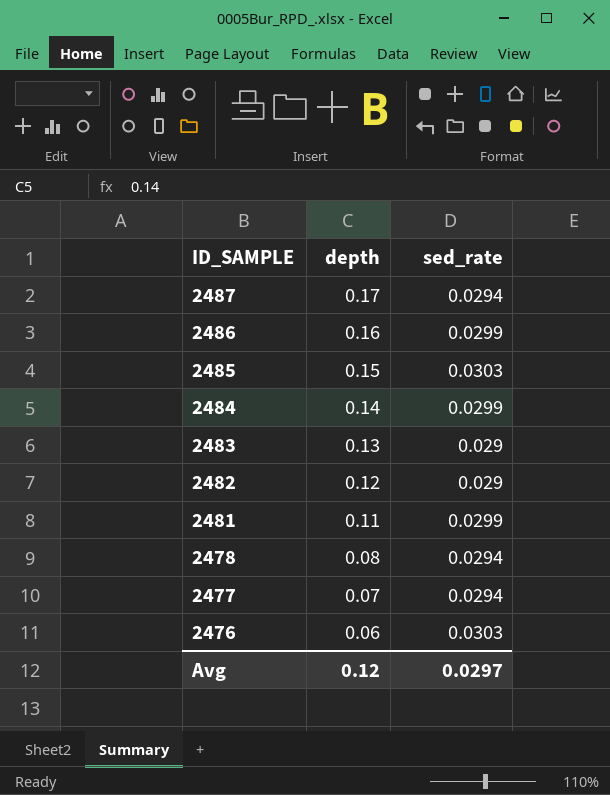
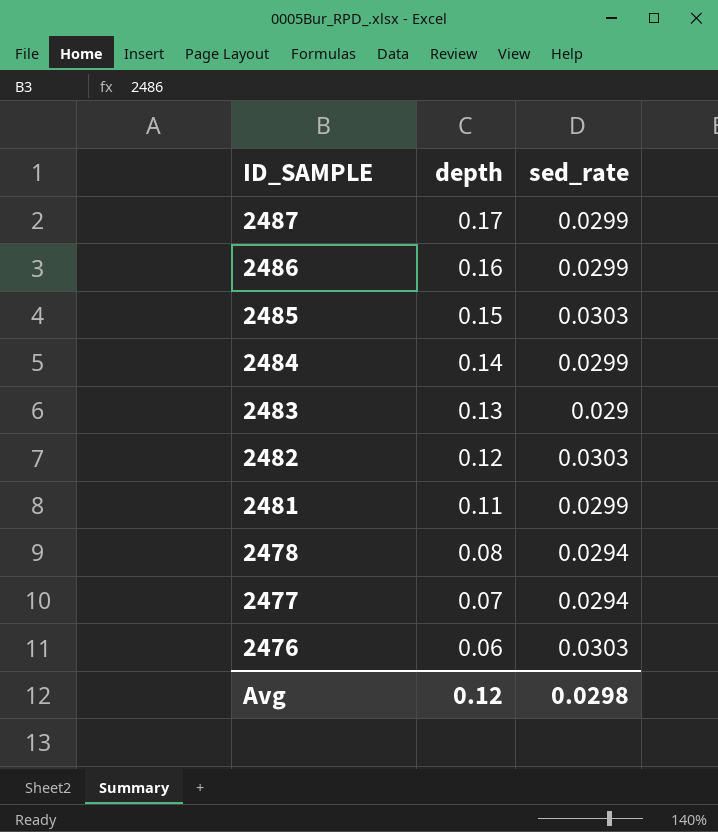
2487 | sed_rate: 0.0294 -> 0.0299
2482 | sed_rate: 0.029 -> 0.0303
Avg | sed_rate: 0.0297 -> 0.0298

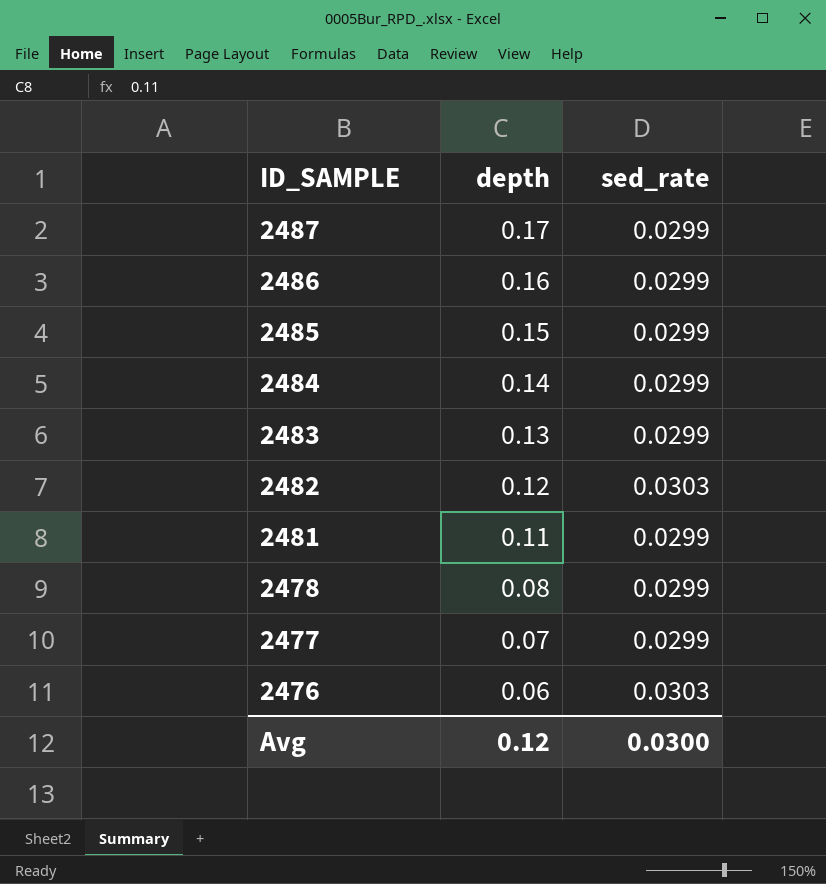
2485 | sed_rate: 0.0303 -> 0.0299
2483 | sed_rate: 0.029 -> 0.0299
2478 | sed_rate: 0.0294 -> 0.0299
2477 | sed_rate: 0.0294 -> 0.0299
Avg | sed_rate: 0.0298 -> 0.0300

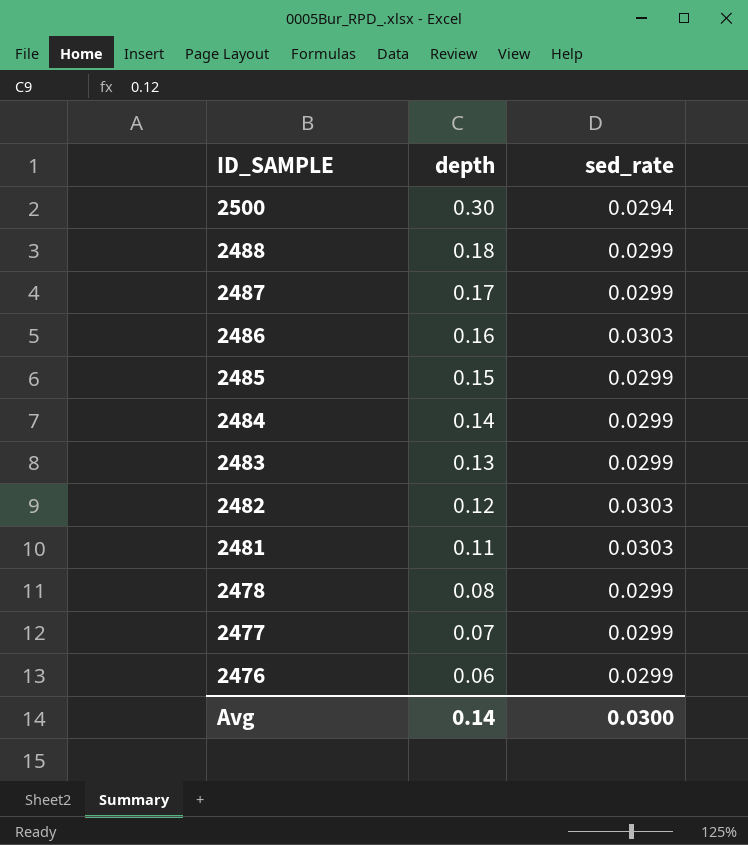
row 2500: none -> 0.30 | 0.0294
row 2488: none -> 0.18 | 0.0299
2486 | sed_rate: 0.0299 -> 0.0303
2481 | sed_rate: 0.0299 -> 0.0303
2476 | sed_rate: 0.0303 -> 0.0299
Avg | depth: 0.12 -> 0.14

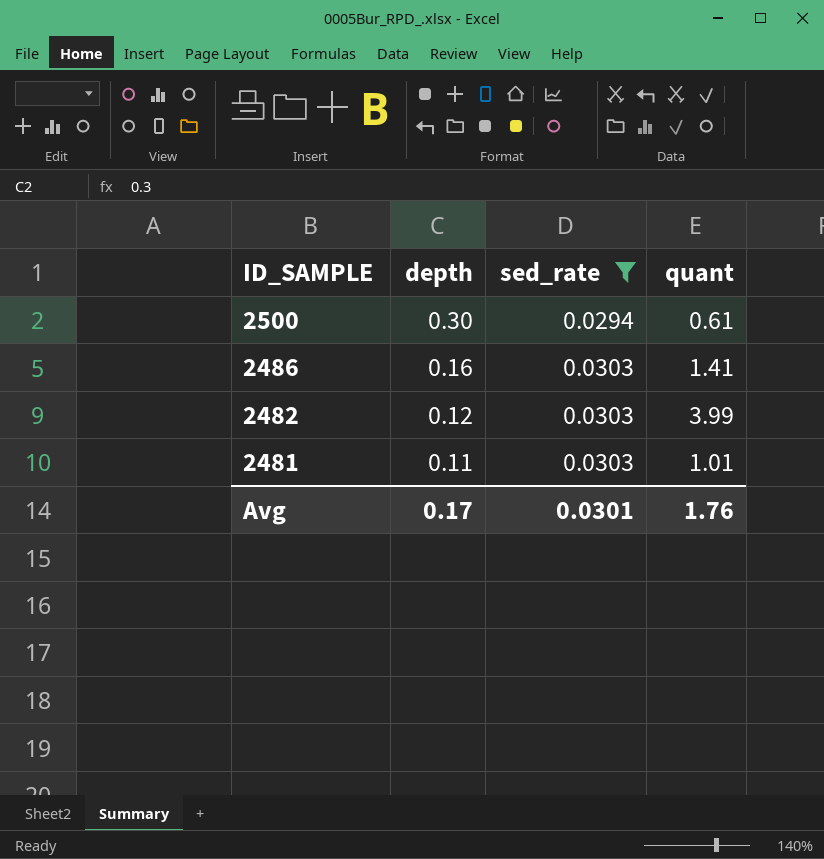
filter: none -> sed_rate != 0.0299
column quant | position: none -> 4
Avg | depth: 0.14 -> 0.17
Avg | sed_rate: 0.0300 -> 0.0301

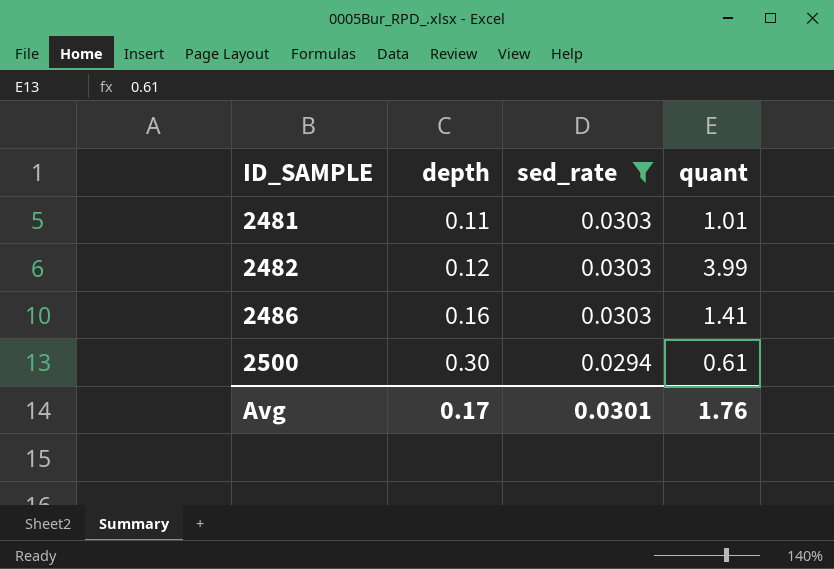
row order: ID_SAMPLE descending -> ID_SAMPLE ascending

